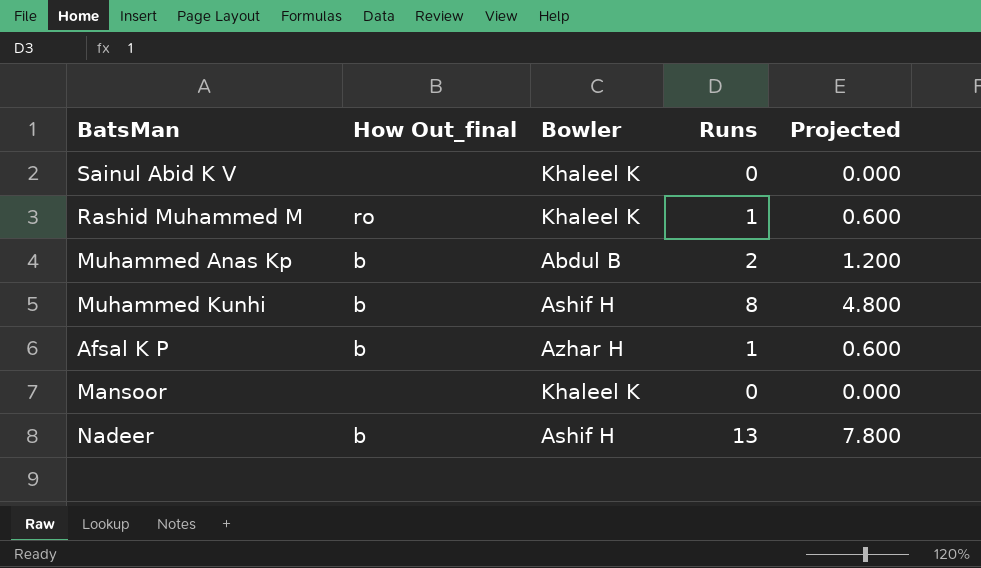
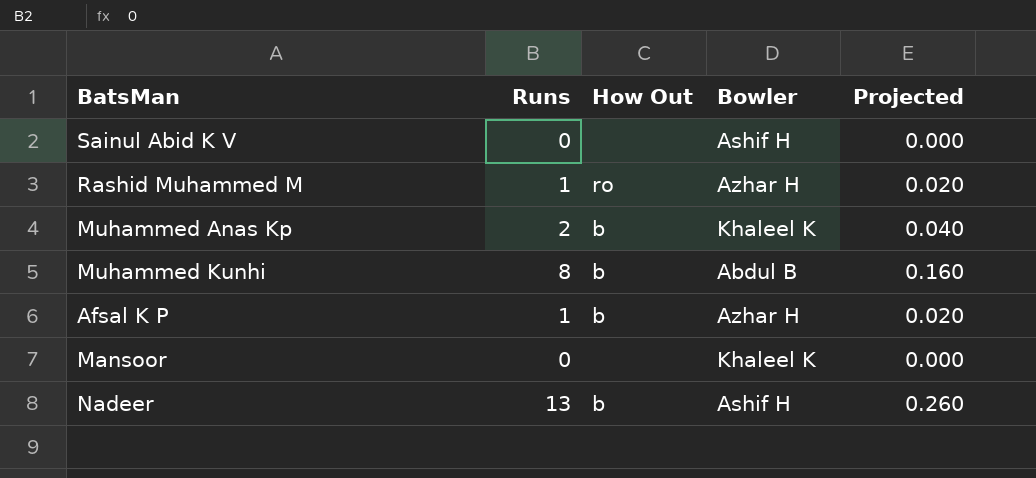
column Runs | position: 4 -> 2
column name: How Out_final -> How Out
column Projected | formula: [Runs] * 0.6 -> [Runs] * 0.02
Sainul Abid K V | Bowler: Khaleel K -> Ashif H
Rashid Muhammed M | Bowler: Khaleel K -> Azhar H
Muhammed Anas Kp | Bowler: Abdul B -> Khaleel K
Muhammed Kunhi | Bowler: Ashif H -> Abdul B

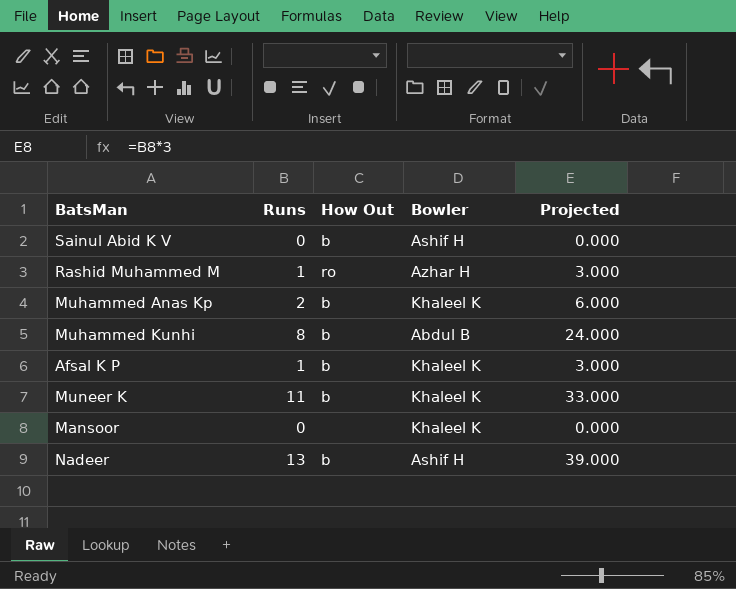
column Projected | formula: [Runs] * 0.02 -> [Runs] * 3
Sainul Abid K V | How Out: none -> b
Afsal K P | Bowler: Azhar H -> Khaleel K
row Muneer K: none -> 11 | b | Khaleel K | 33.000

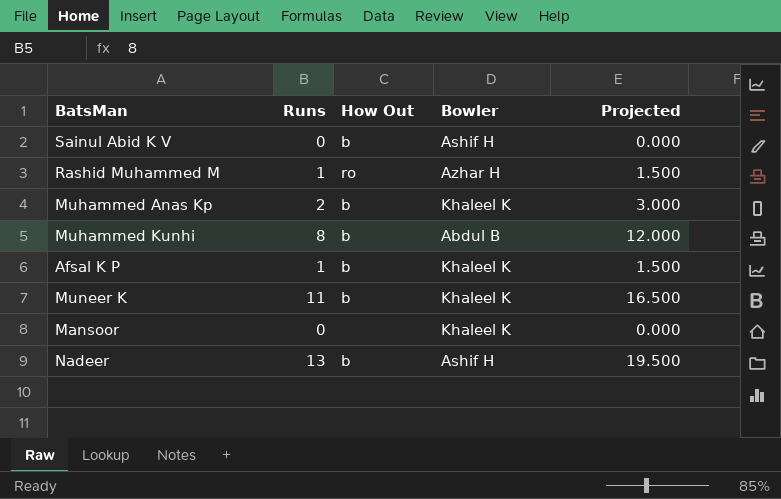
column Projected | formula: [Runs] * 3 -> [Runs] * 1.5

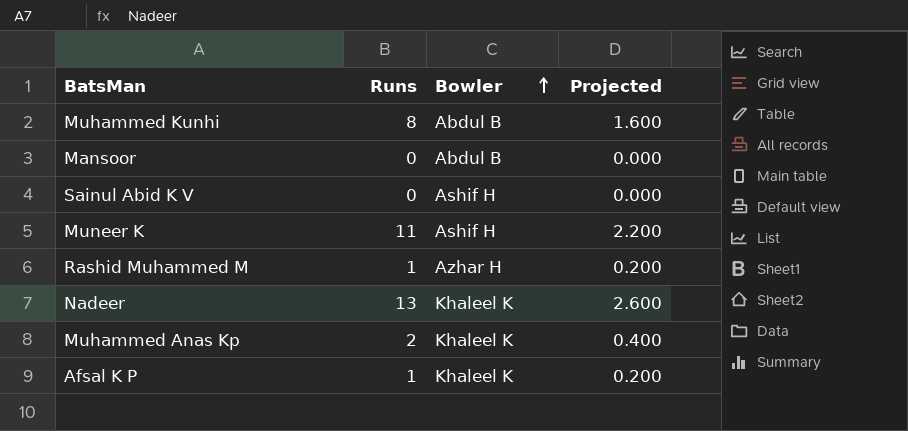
row order: none -> Bowler ascending
column How Out | position: 3 -> none
column Projected | formula: [Runs] * 1.5 -> [Runs] * 0.2
Mansoor | Bowler: Khaleel K -> Abdul B
Muneer K | Bowler: Khaleel K -> Ashif H
Nadeer | Bowler: Ashif H -> Khaleel K

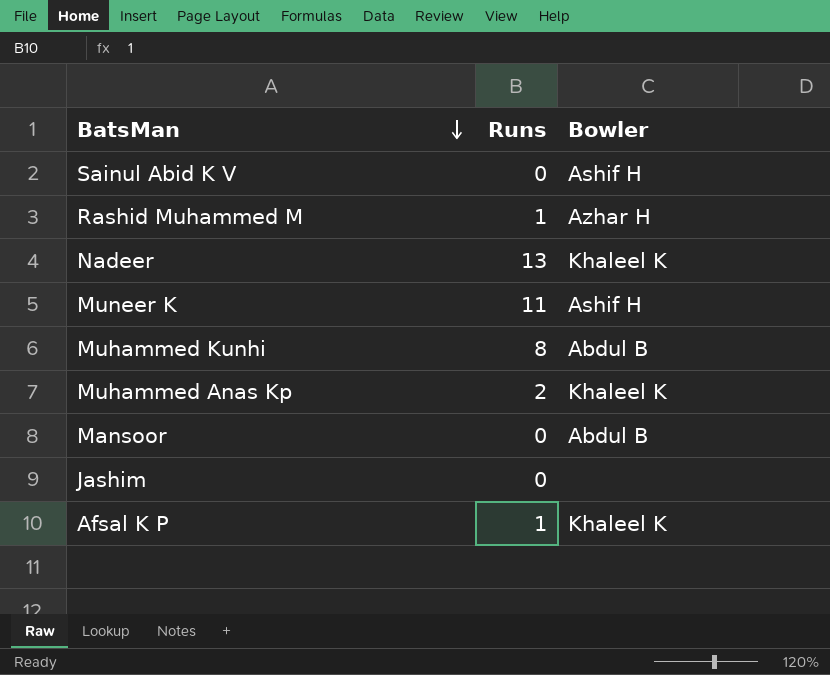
row order: Bowler ascending -> BatsMan descending
column Projected | formula: [Runs] * 0.2 -> none
row Jashim: none -> 0 | none

